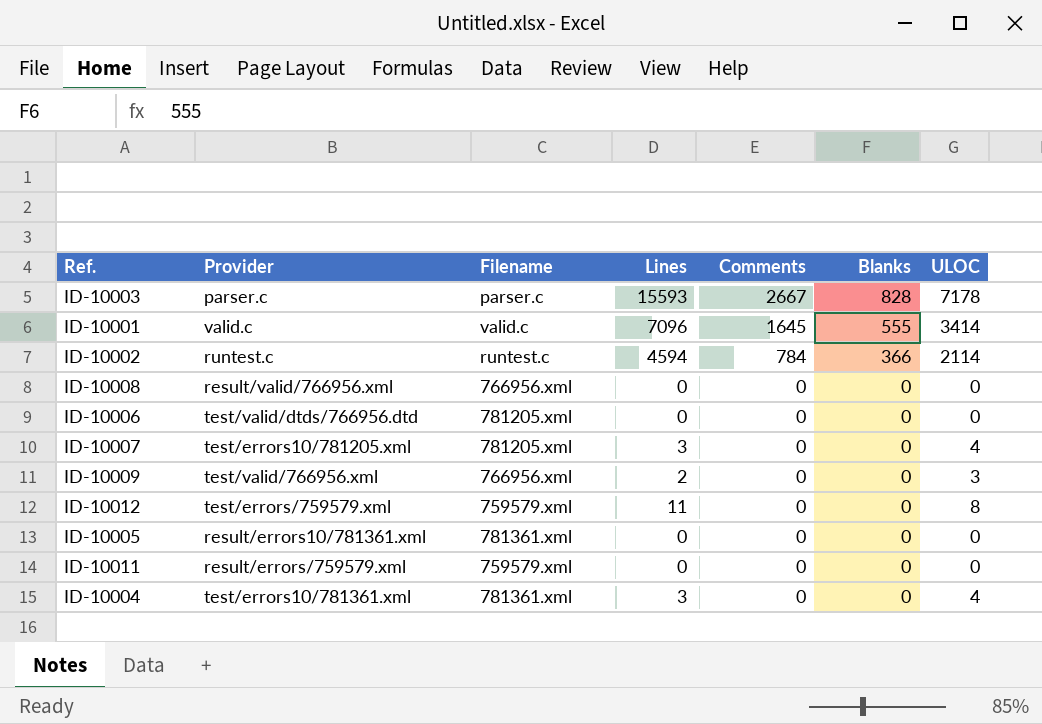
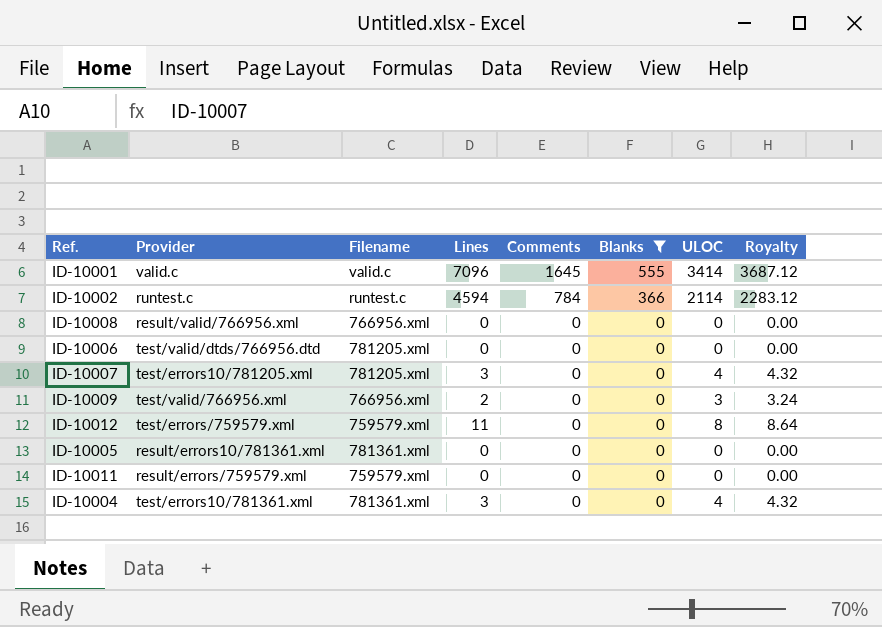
filter: none -> Blanks != 828
column Royalty | formula: none -> [ULOC] * 1.08

